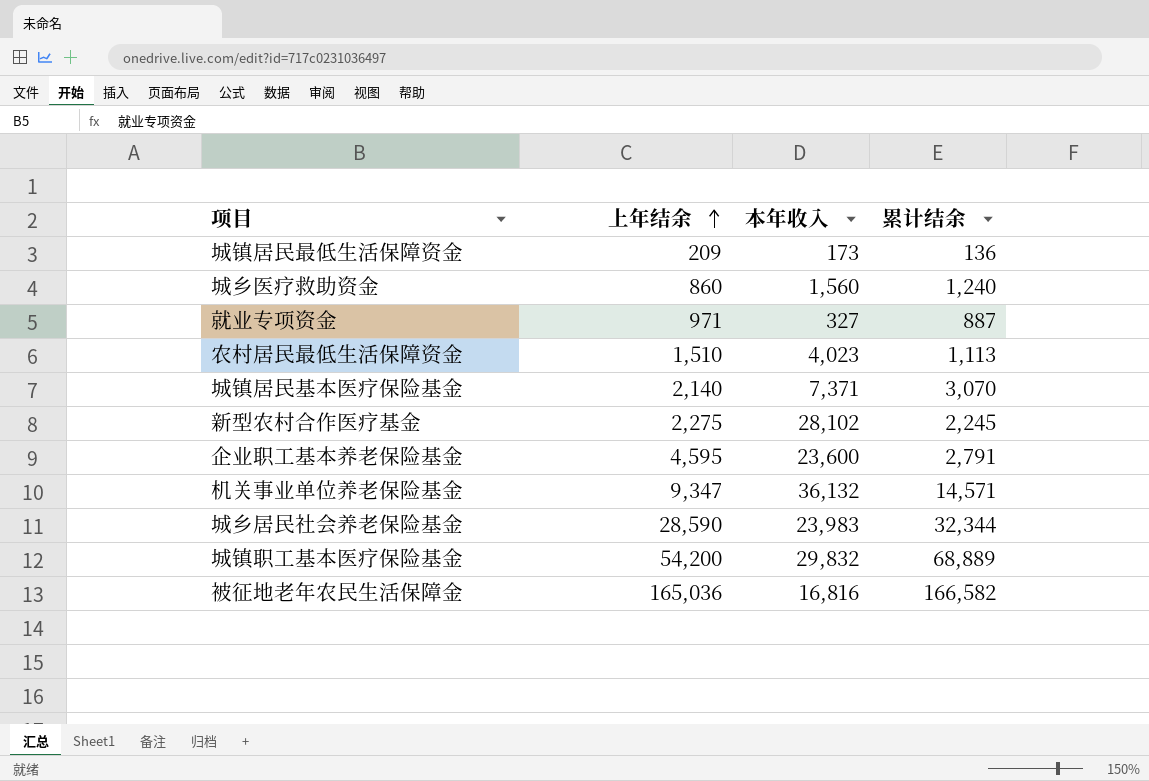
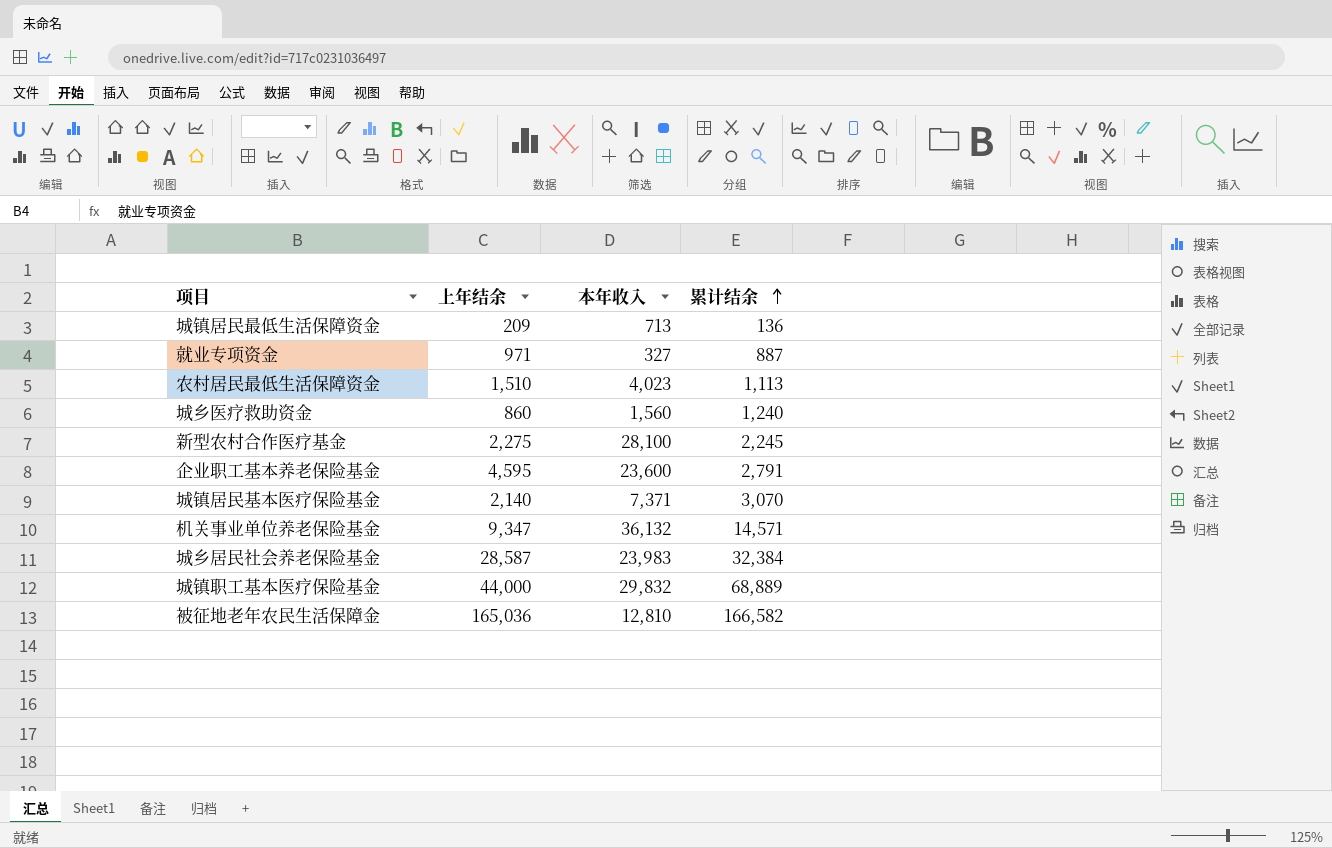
row order: 上年结余 ascending -> 累计结余 ascending
城镇居民最低生活保障资金 | 本年收入: 173 -> 713
新型农村合作医疗基金 | 本年收入: 28,102 -> 28,100
城乡居民社会养老保险基金 | 上年结余: 28,590 -> 28,587
城乡居民社会养老保险基金 | 累计结余: 32,344 -> 32,384
城镇职工基本医疗保险基金 | 上年结余: 54,200 -> 44,000
被征地老年农民生活保障金 | 本年收入: 16,816 -> 12,810

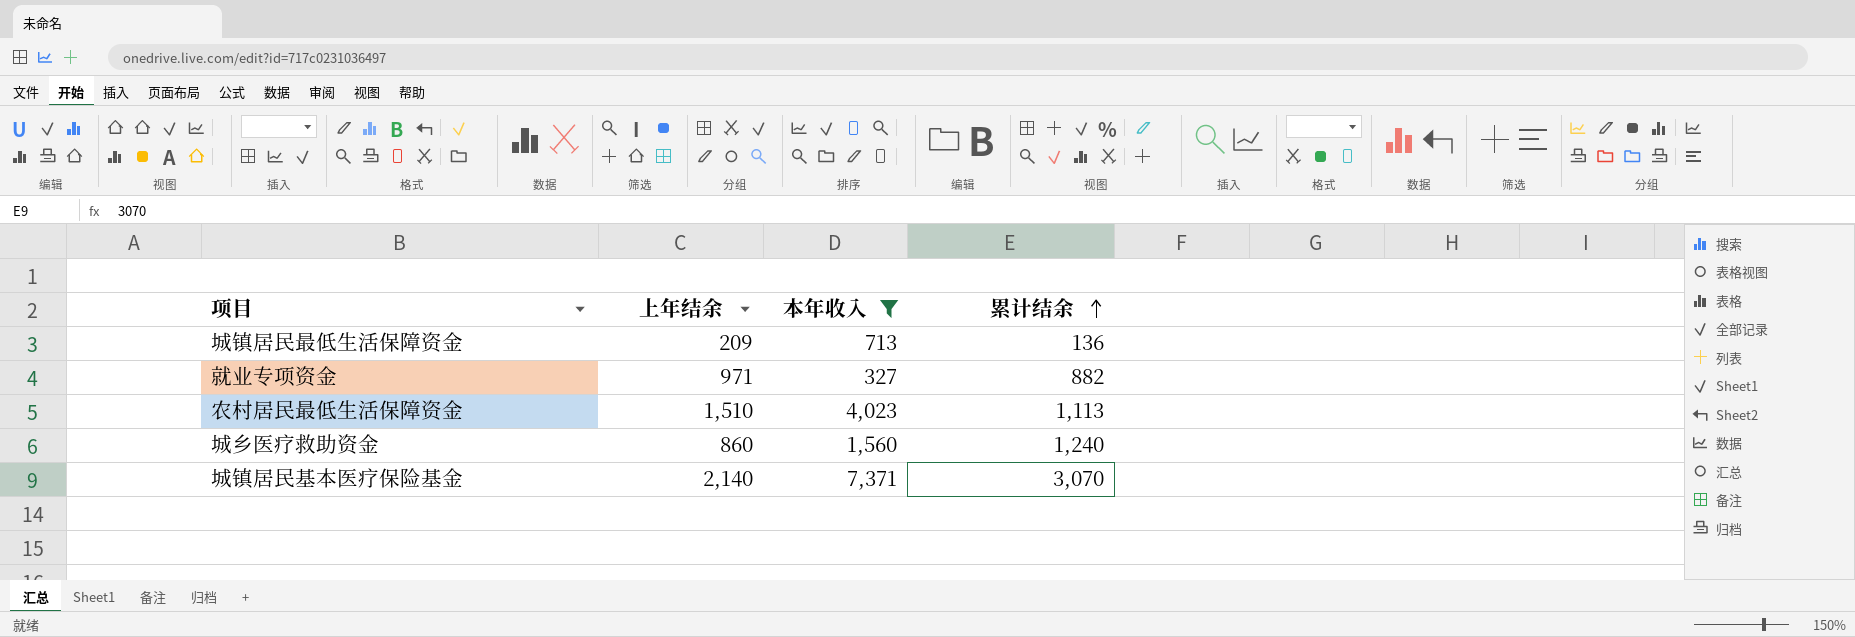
filter: none -> 本年收入 <= 7,371
就业专项资金 | 累计结余: 887 -> 882

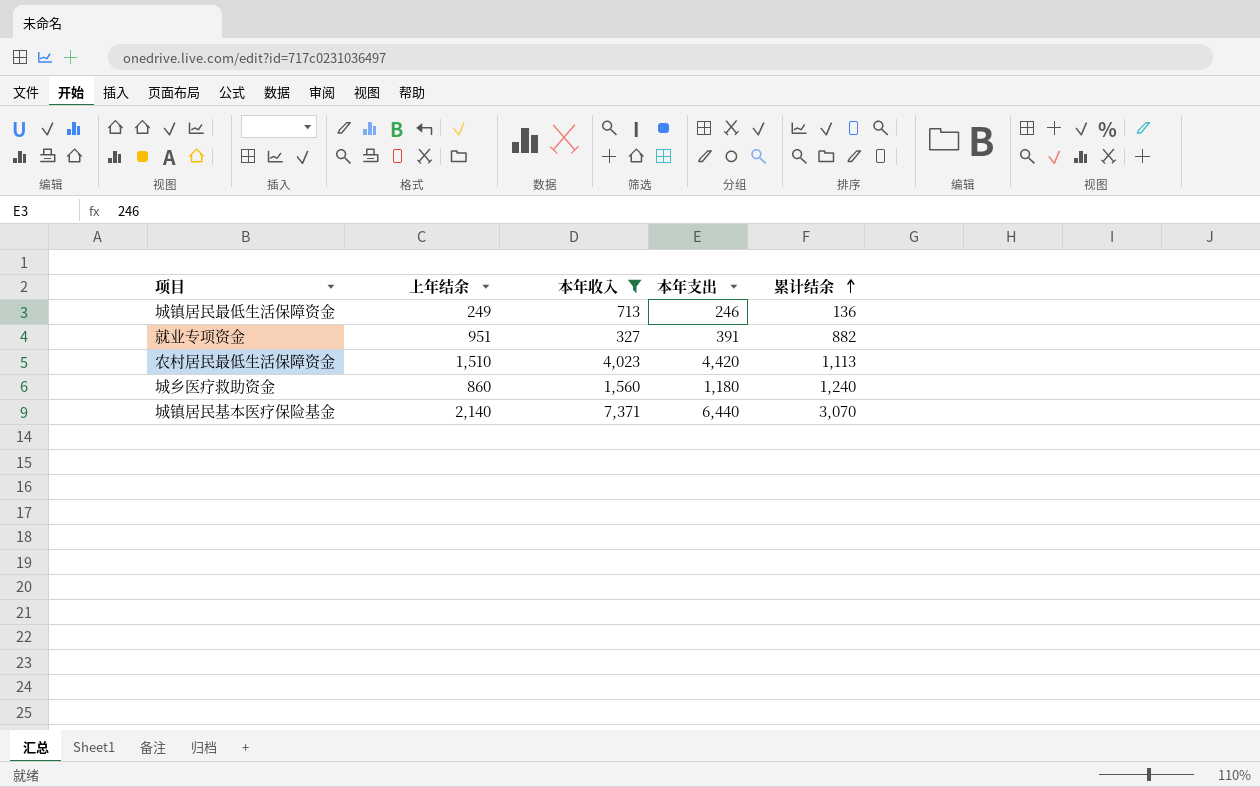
column 本年支出 | position: none -> 4
城镇居民最低生活保障资金 | 上年结余: 209 -> 249
就业专项资金 | 上年结余: 971 -> 951

